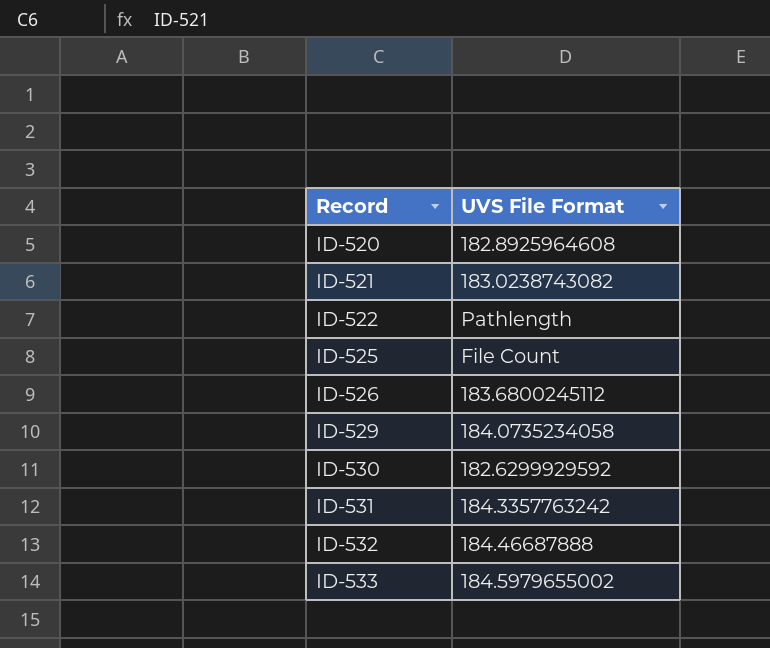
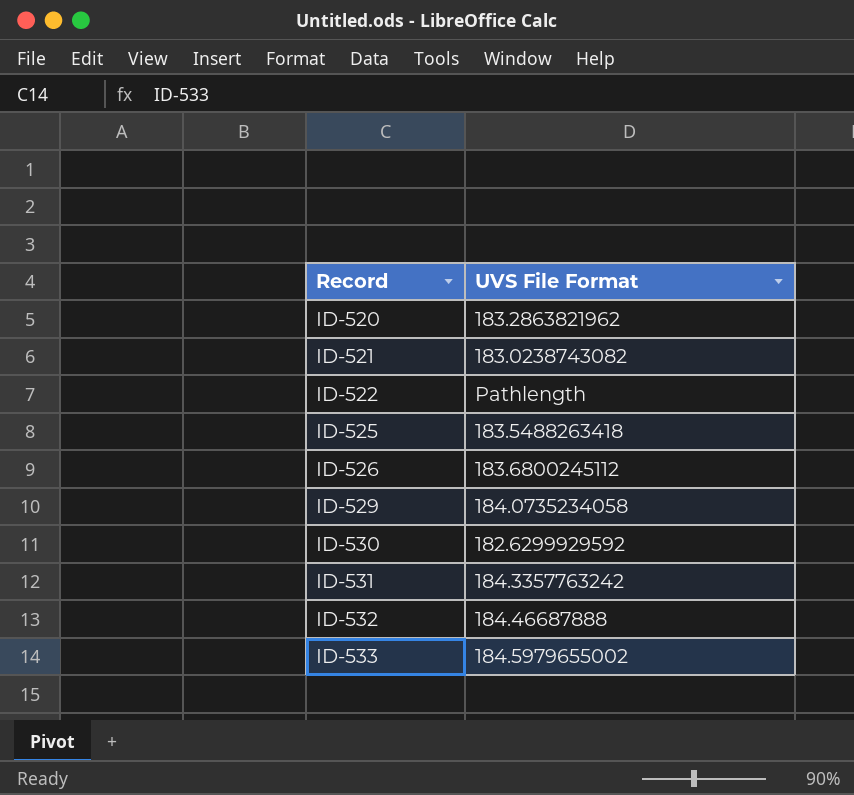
ID-520 | UVS File Format: 182.8925964608 -> 183.2863821962
ID-525 | UVS File Format: File Count -> 183.5488263418

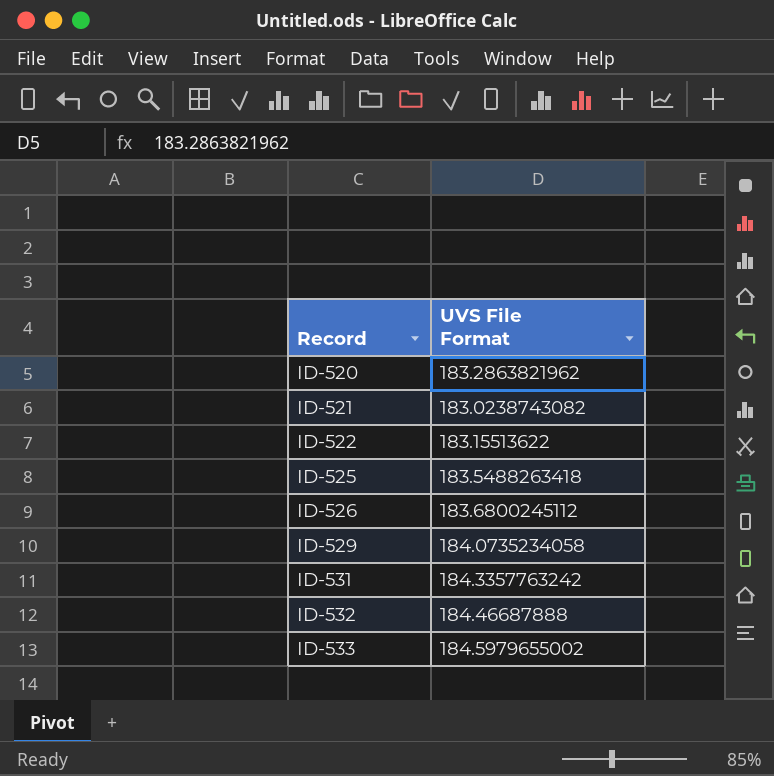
row ID-530: 182.6299929592 -> none
ID-522 | UVS File Format: Pathlength -> 183.15513622

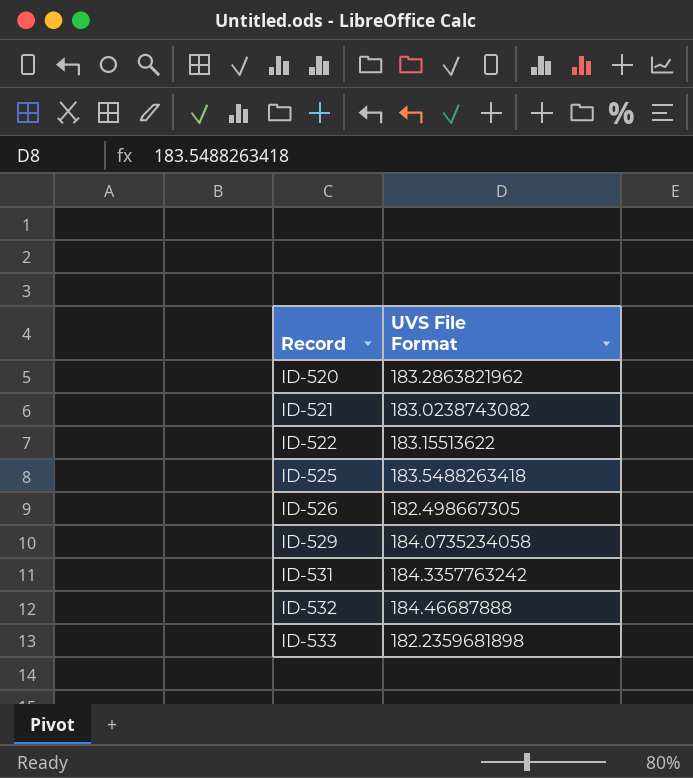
ID-526 | UVS File Format: 183.6800245112 -> 182.498667305
ID-533 | UVS File Format: 184.5979655002 -> 182.2359681898

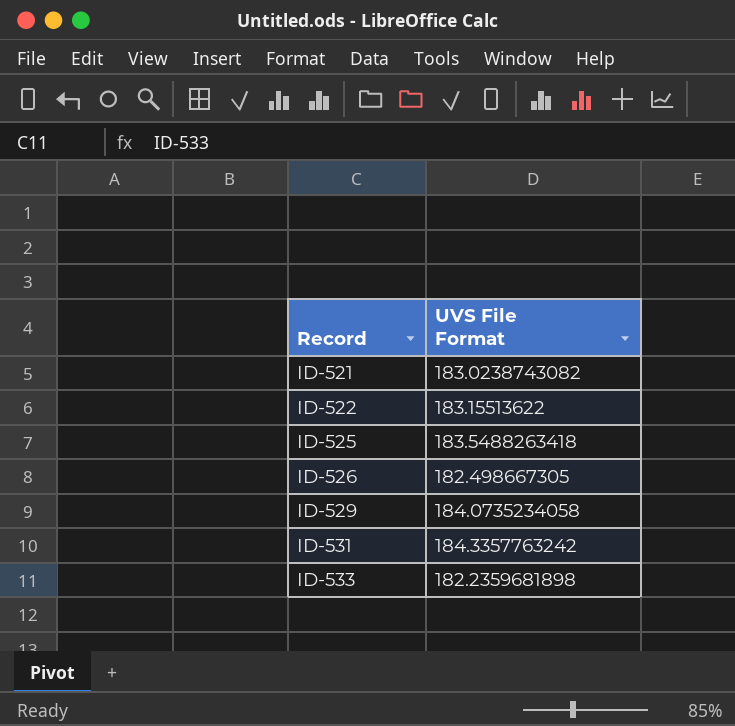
row ID-520: 183.2863821962 -> none
row ID-532: 184.46687888 -> none

